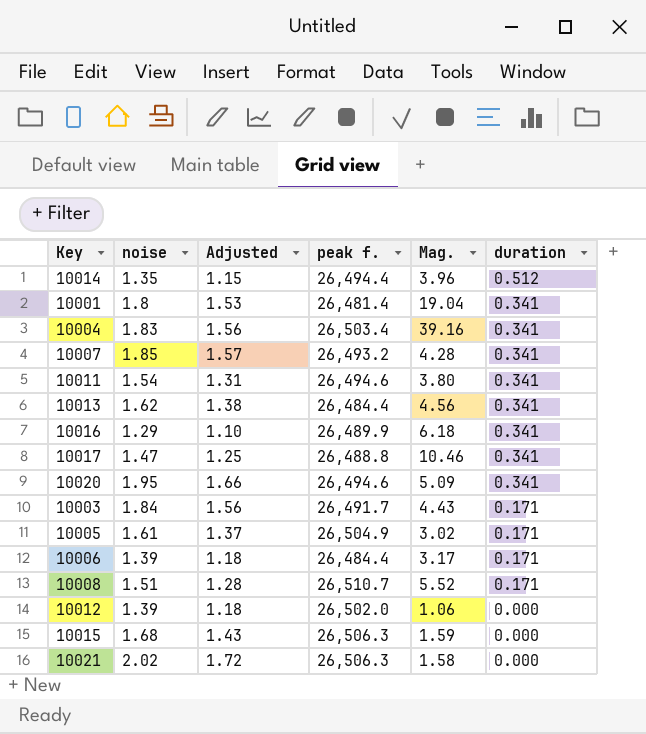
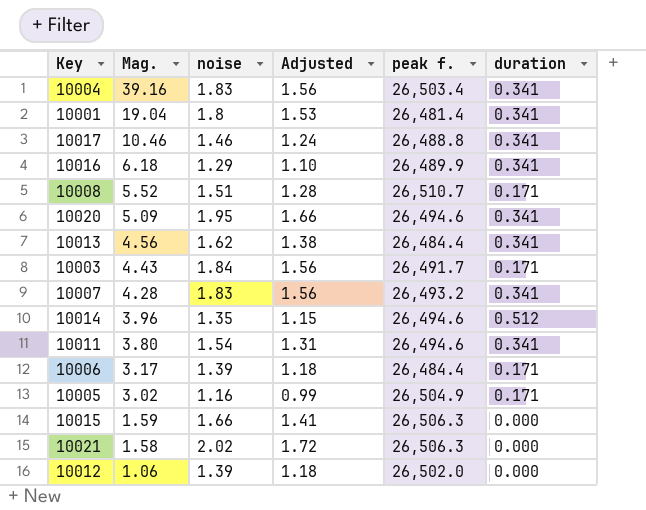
row order: duration descending -> Mag. descending
column Mag. | position: 5 -> 2
10017 | noise: 1.47 -> 1.46
10017 | Adjusted: 1.25 -> 1.24
10007 | noise: 1.85 -> 1.83
10007 | Adjusted: 1.57 -> 1.56
10014 | peak f.: 26,494.4 -> 26,494.6
10005 | noise: 1.61 -> 1.16
10005 | Adjusted: 1.37 -> 0.99
10015 | noise: 1.68 -> 1.66
10015 | Adjusted: 1.43 -> 1.41

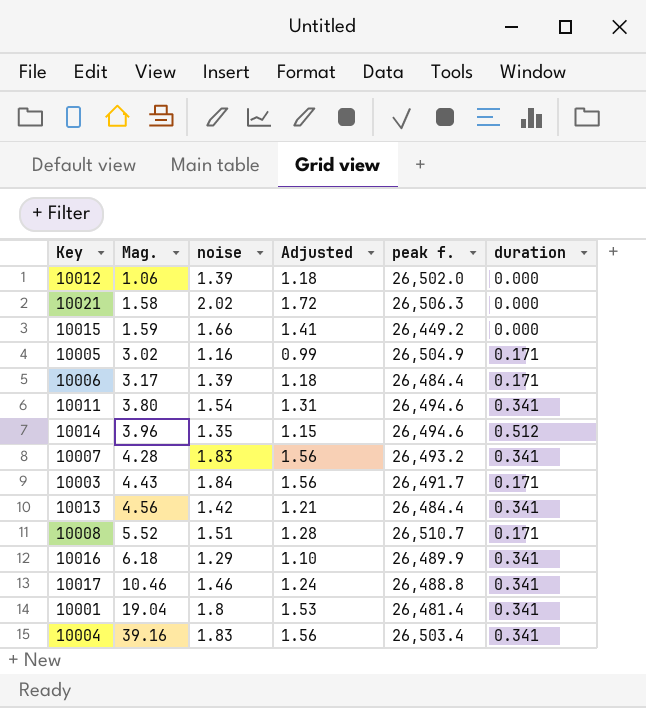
row order: Mag. descending -> Mag. ascending
row 10020: 5.09 | 1.95 | 1.66 | 26,494.6 | 0.341 -> none
10015 | peak f.: 26,506.3 -> 26,449.2
10013 | noise: 1.62 -> 1.42
10013 | Adjusted: 1.38 -> 1.21

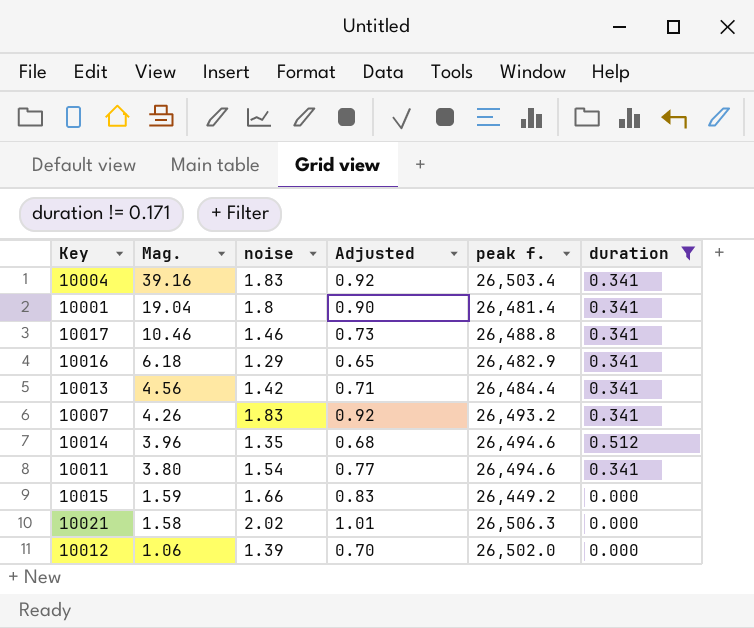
filter: none -> duration != 0.171
row order: Mag. ascending -> Mag. descending
column Adjusted | formula: [noise] * 0.85 -> [noise] * 0.5
10016 | peak f.: 26,489.9 -> 26,482.9
10007 | Mag.: 4.28 -> 4.26

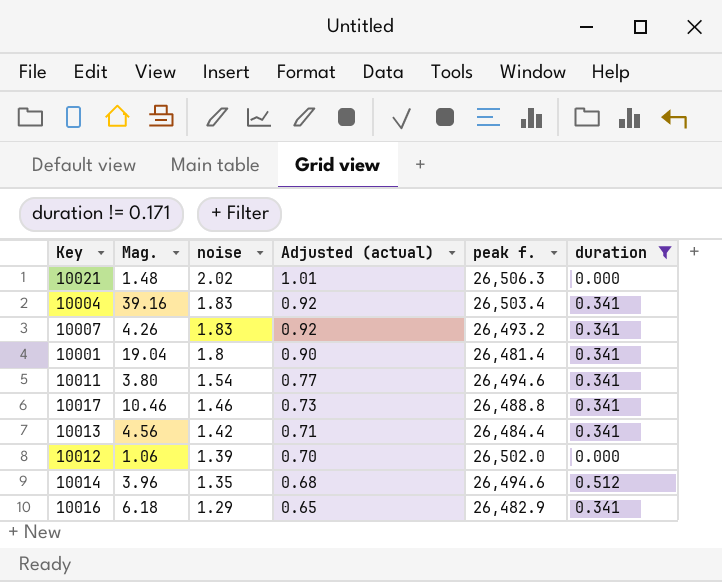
row order: Mag. descending -> noise descending
column name: Adjusted -> Adjusted (actual)
row 10015: 1.59 | 1.66 | 0.83 | 26,449.2 | 0.000 -> none
10021 | Mag.: 1.58 -> 1.48

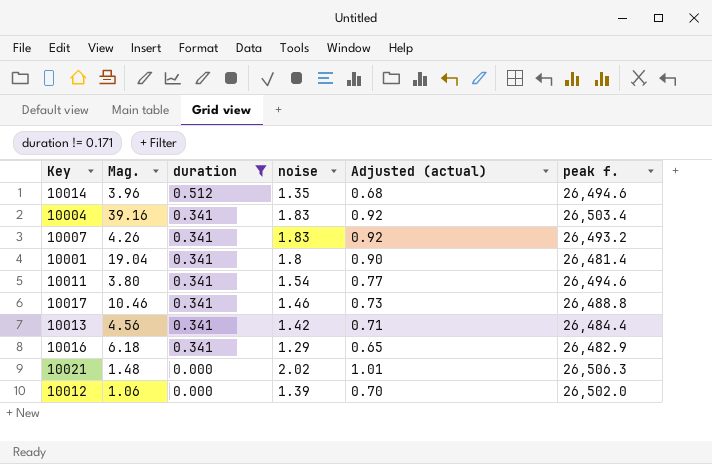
row order: noise descending -> duration descending
column duration | position: 6 -> 3

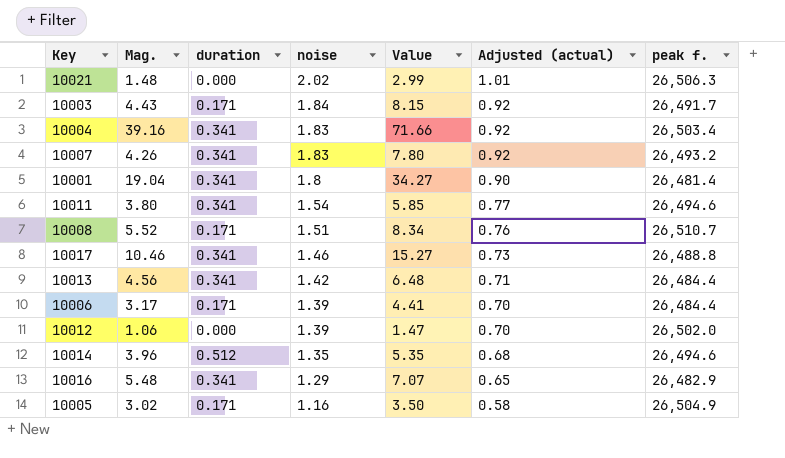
filter: duration != 0.171 -> none
row order: duration descending -> noise descending
column Value | formula: none -> [Mag.] * [noise]
10016 | Mag.: 6.18 -> 5.48

